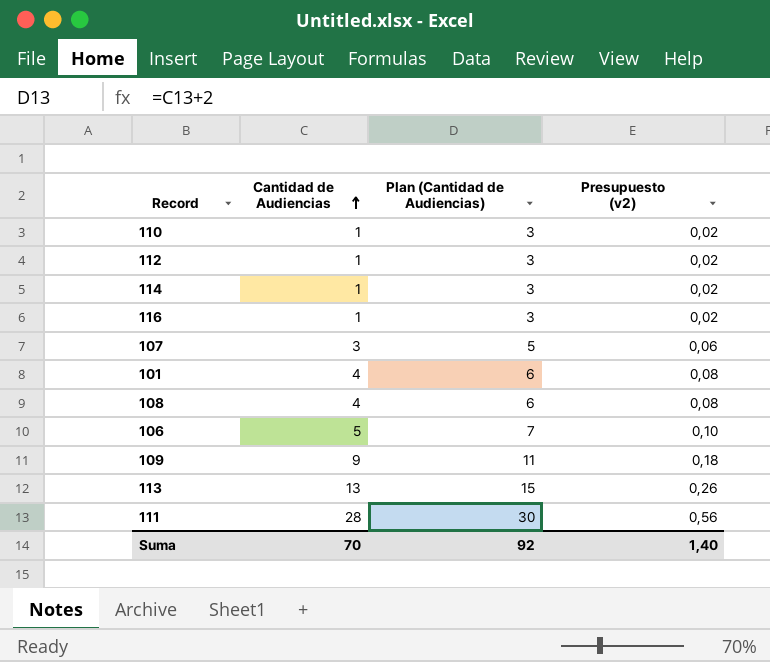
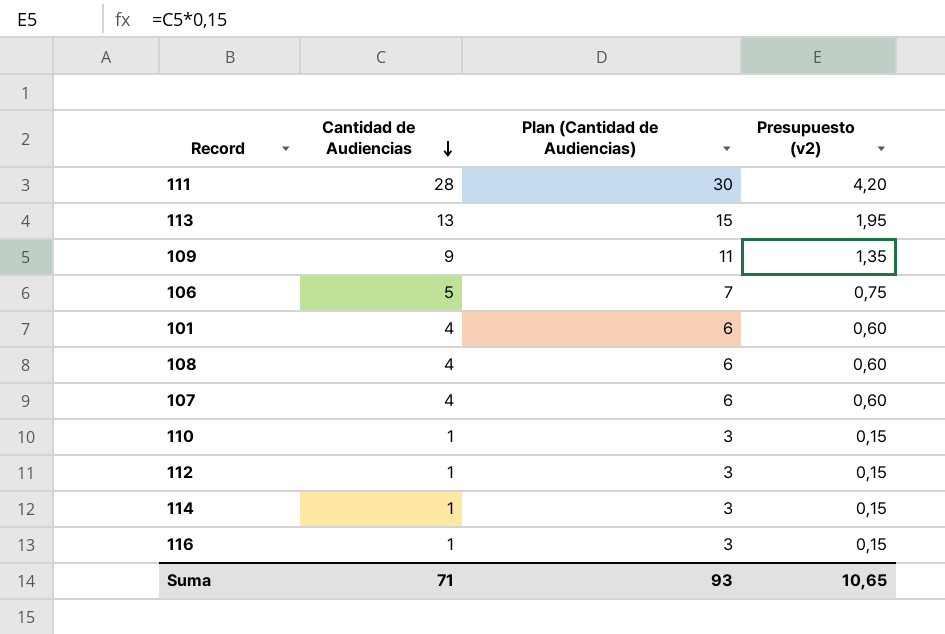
row order: Cantidad de Audiencias ascending -> Cantidad de Audiencias descending
column Presupuesto (v2) | formula: [Cantidad de Audiencias] * 0,02 -> [Cantidad de Audiencias] * 0,15
107 | Cantidad de Audiencias: 3 -> 4
107 | Plan (Cantidad de Audiencias): 5 -> 6
Suma | Cantidad de Audiencias: 70 -> 71
Suma | Plan (Cantidad de Audiencias): 92 -> 93
Suma | Presupuesto (v2): 1,40 -> 10,65

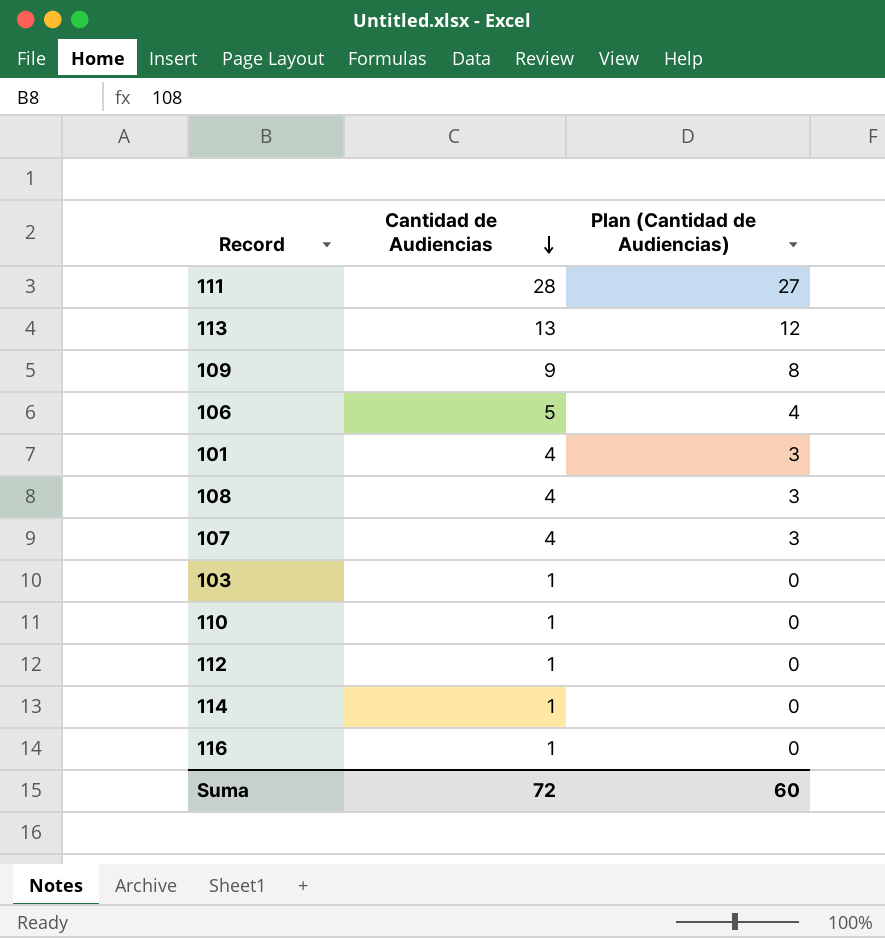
column Presupuesto (v2) | formula: [Cantidad de Audiencias] * 0,15 -> none
column Plan (Cantidad de Audiencias) | formula: [Cantidad de Audiencias] + 2 -> [Cantidad de Audiencias] - 1
row 103: none -> 1 | 0
Suma | Cantidad de Audiencias: 71 -> 72
Suma | Plan (Cantidad de Audiencias): 93 -> 60

